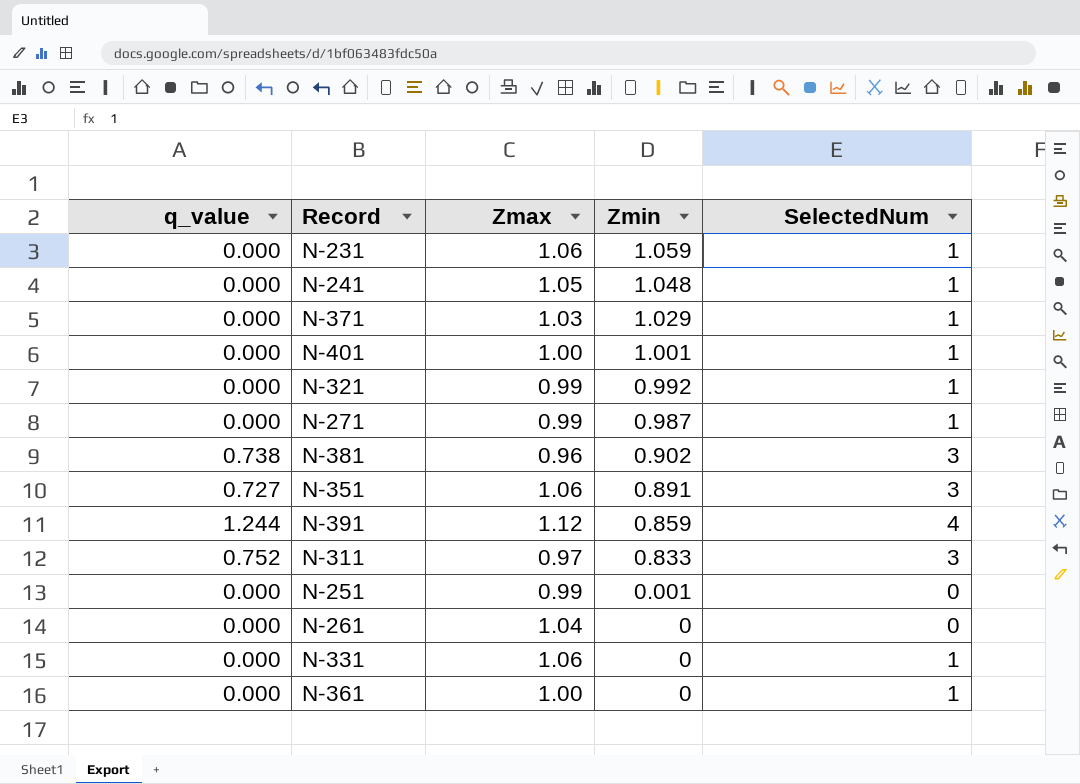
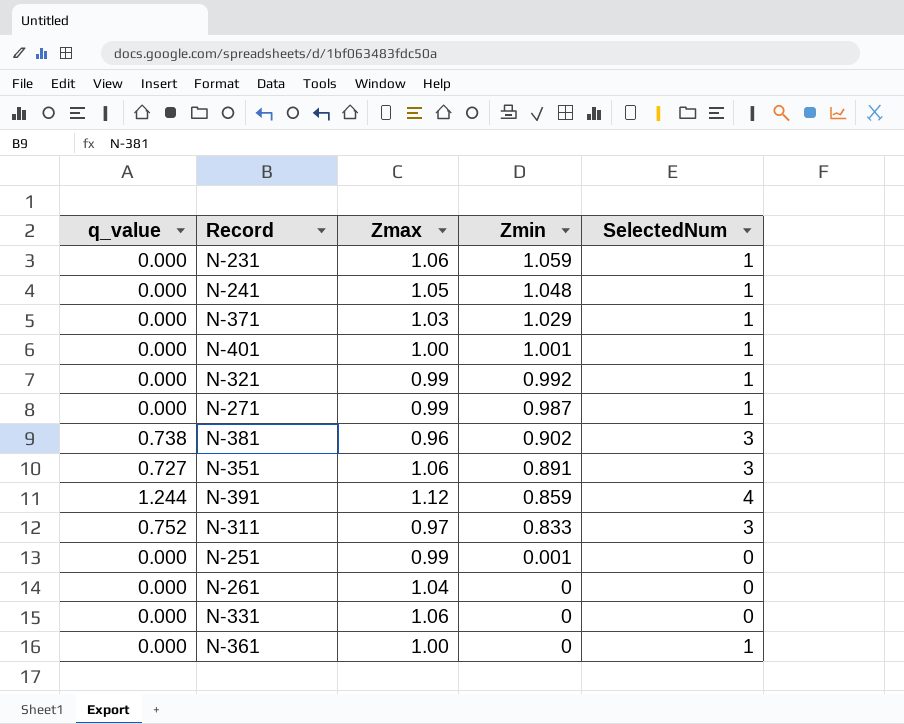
N-331 | SelectedNum: 1 -> 0

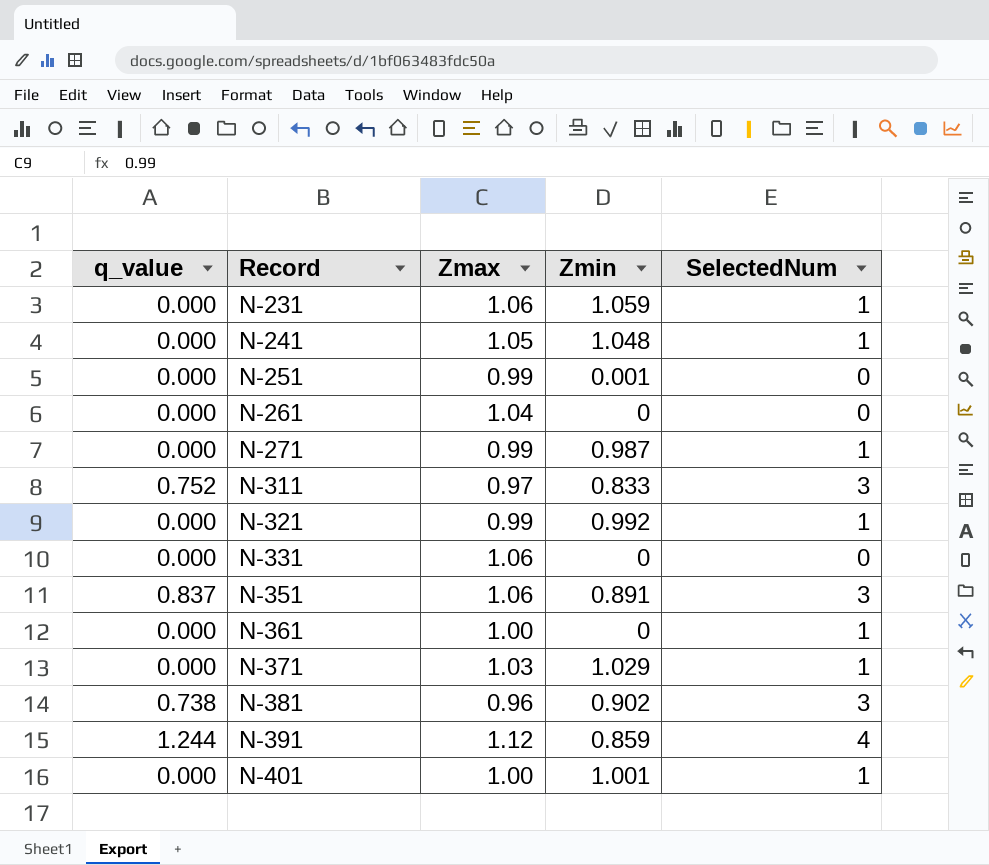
row order: Zmin descending -> Record ascending
N-351 | q_value: 0.727 -> 0.837

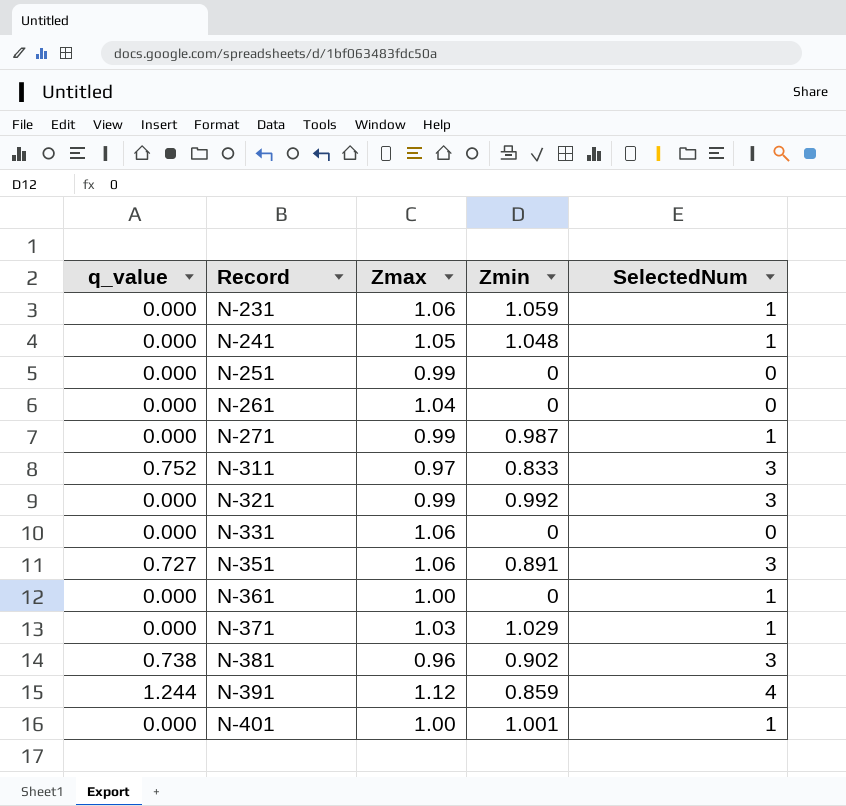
N-251 | Zmin: 0.001 -> 0
N-321 | SelectedNum: 1 -> 3
N-351 | q_value: 0.837 -> 0.727

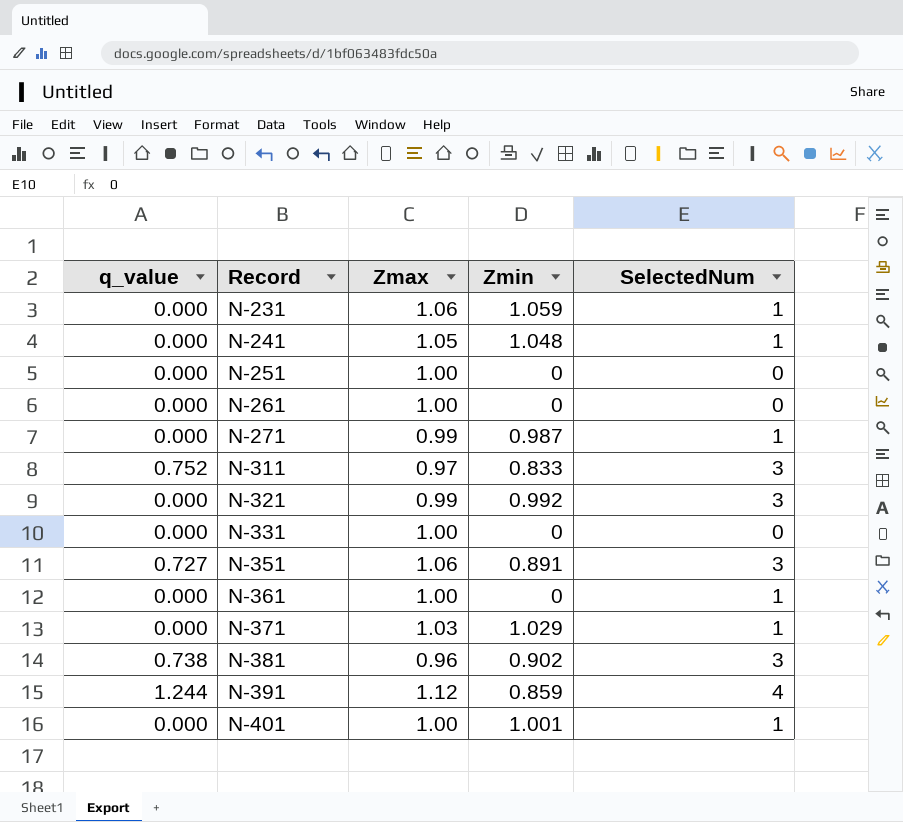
N-251 | Zmax: 0.99 -> 1.00
N-261 | Zmax: 1.04 -> 1.00
N-331 | Zmax: 1.06 -> 1.00

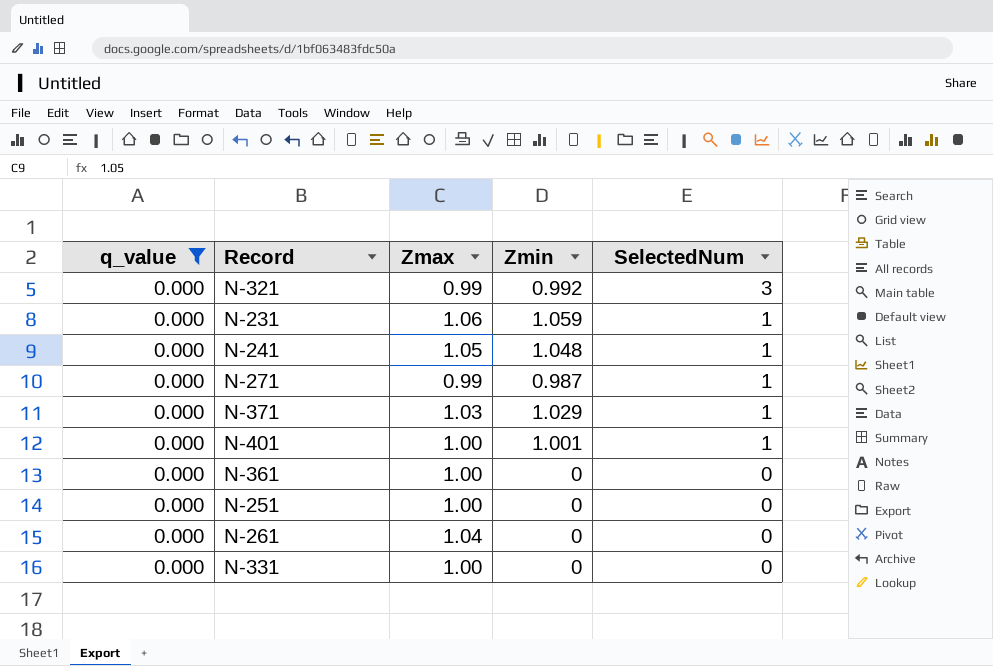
filter: none -> q_value = 0.000
row order: Record ascending -> SelectedNum descending
N-361 | SelectedNum: 1 -> 0
N-261 | Zmax: 1.00 -> 1.04

